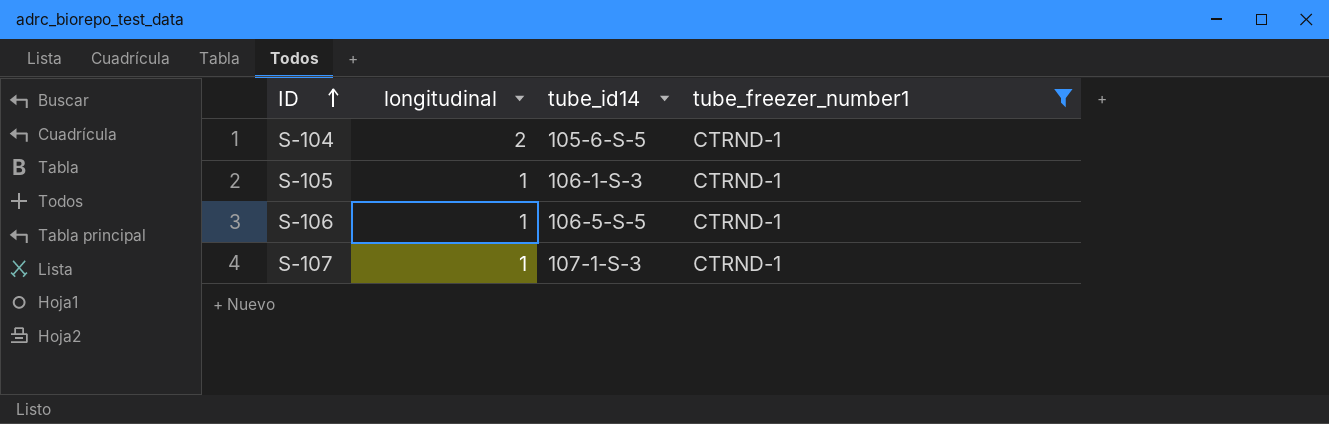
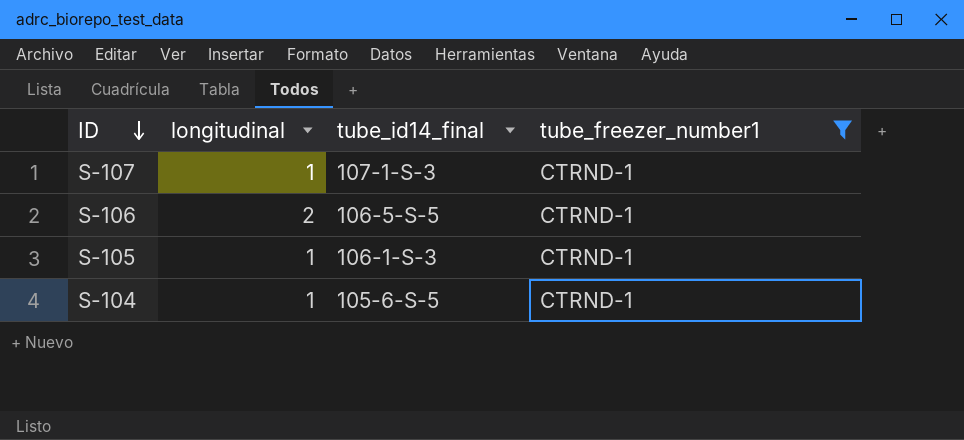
row order: ID ascending -> ID descending
column name: tube_id14 -> tube_id14_final
S-106 | longitudinal: 1 -> 2
S-104 | longitudinal: 2 -> 1

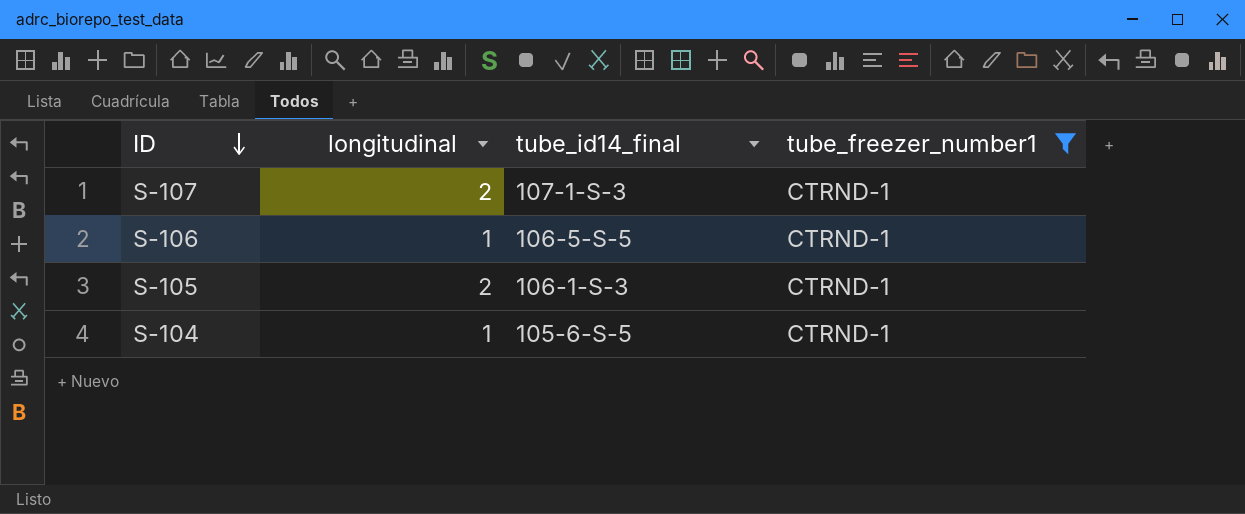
S-107 | longitudinal: 1 -> 2
S-106 | longitudinal: 2 -> 1
S-105 | longitudinal: 1 -> 2

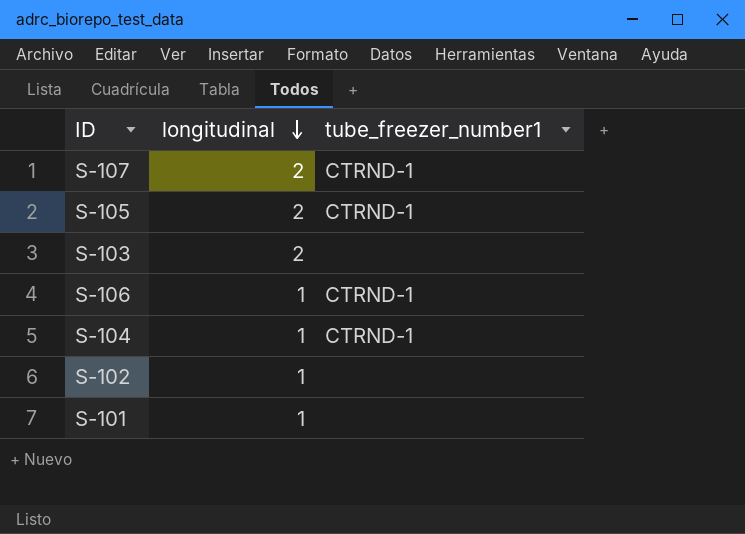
filter: tube_freezer_number1 = CTRND-1 -> none
row order: ID descending -> longitudinal descending
column tube_id14_final | position: 3 -> none

